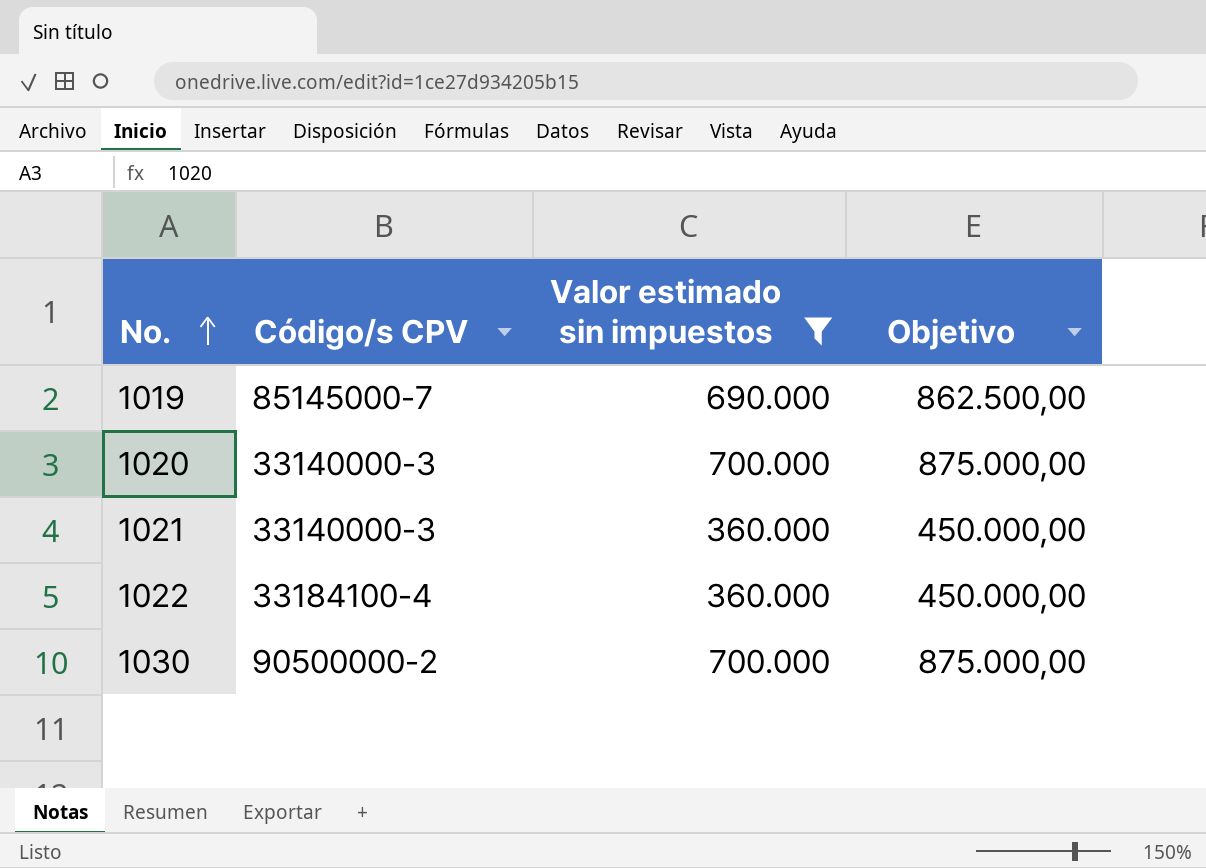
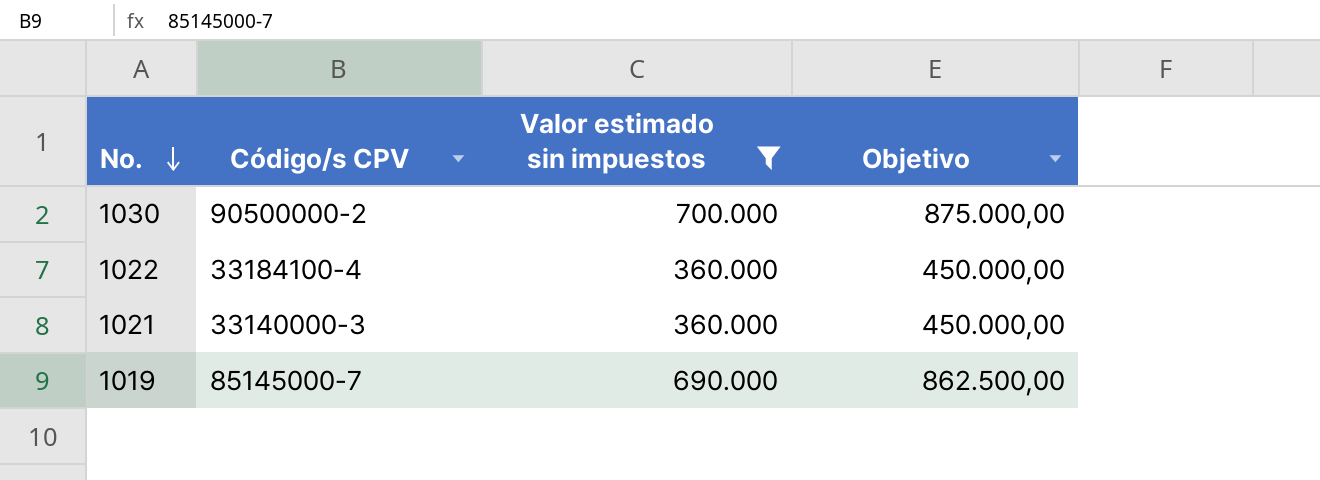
row order: No. ascending -> No. descending
row 1020: 33140000-3 | 700.000 | 875.000,00 -> none

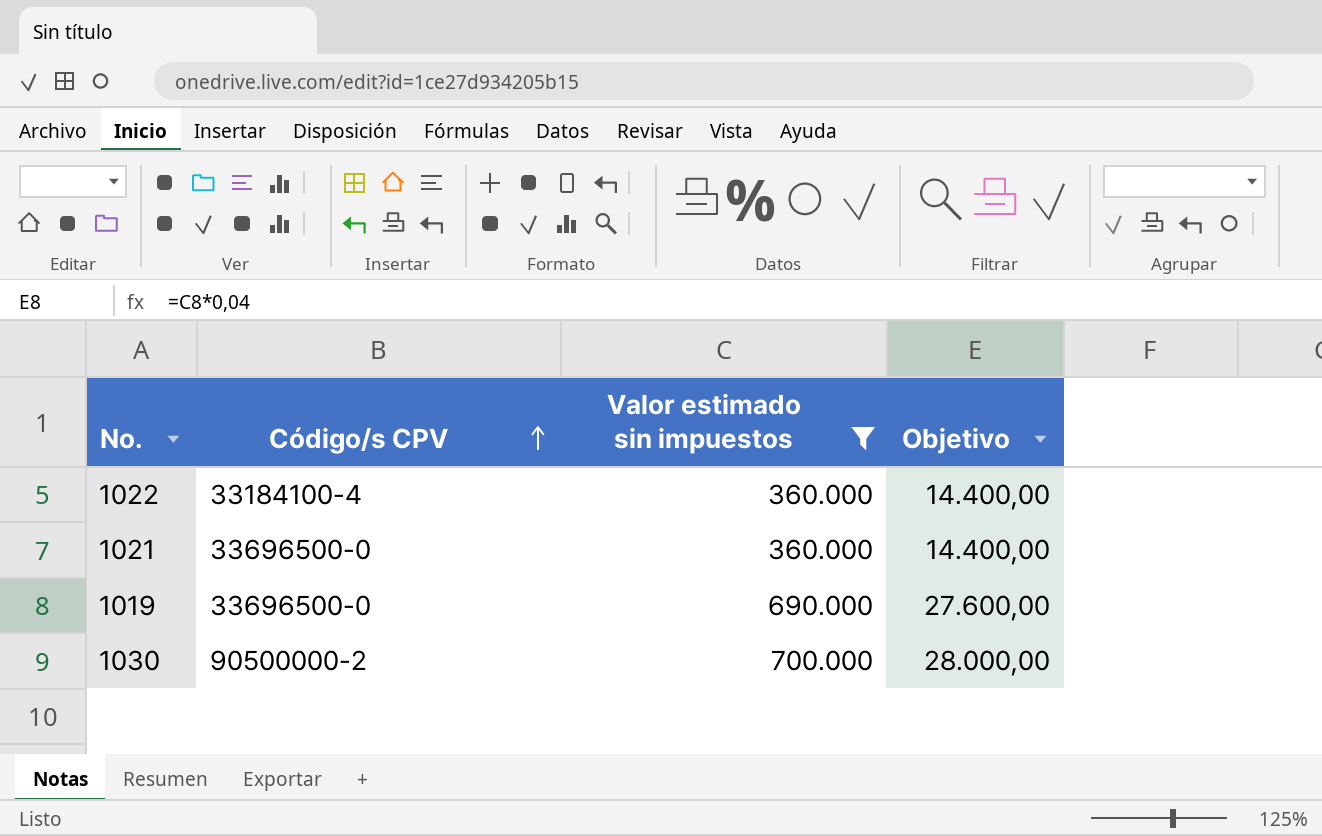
row order: No. descending -> Código/s CPV ascending
column Objetivo | formula: [Valor estimado sin impuestos] * 1,25 -> [Valor estimado sin impuestos] * 0,04
1021 | Código/s CPV: 33140000-3 -> 33696500-0
1019 | Código/s CPV: 85145000-7 -> 33696500-0

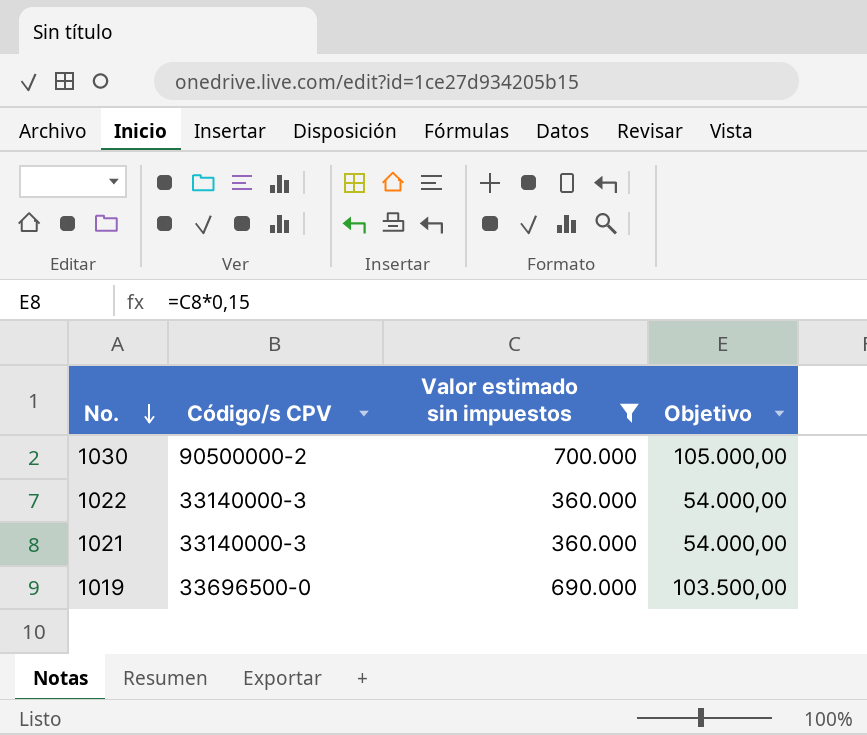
row order: Código/s CPV ascending -> No. descending
column Objetivo | formula: [Valor estimado sin impuestos] * 0,04 -> [Valor estimado sin impuestos] * 0,15
1022 | Código/s CPV: 33184100-4 -> 33140000-3
1021 | Código/s CPV: 33696500-0 -> 33140000-3

